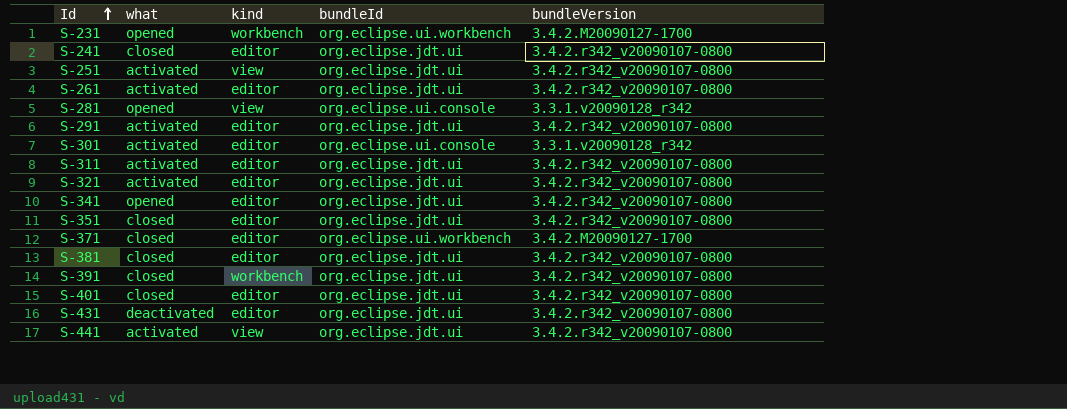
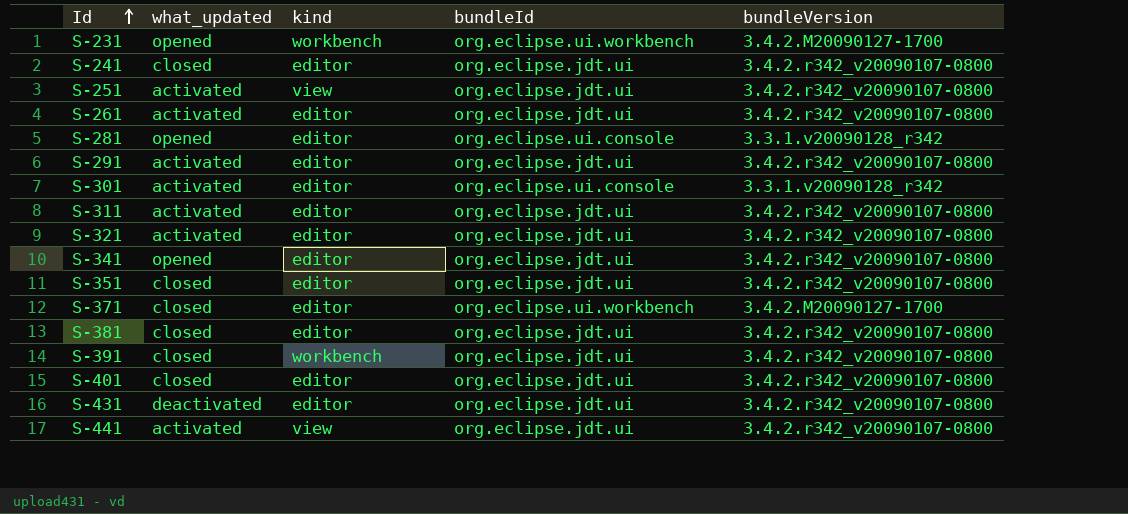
column name: what -> what_updated
S-281 | kind: view -> editor

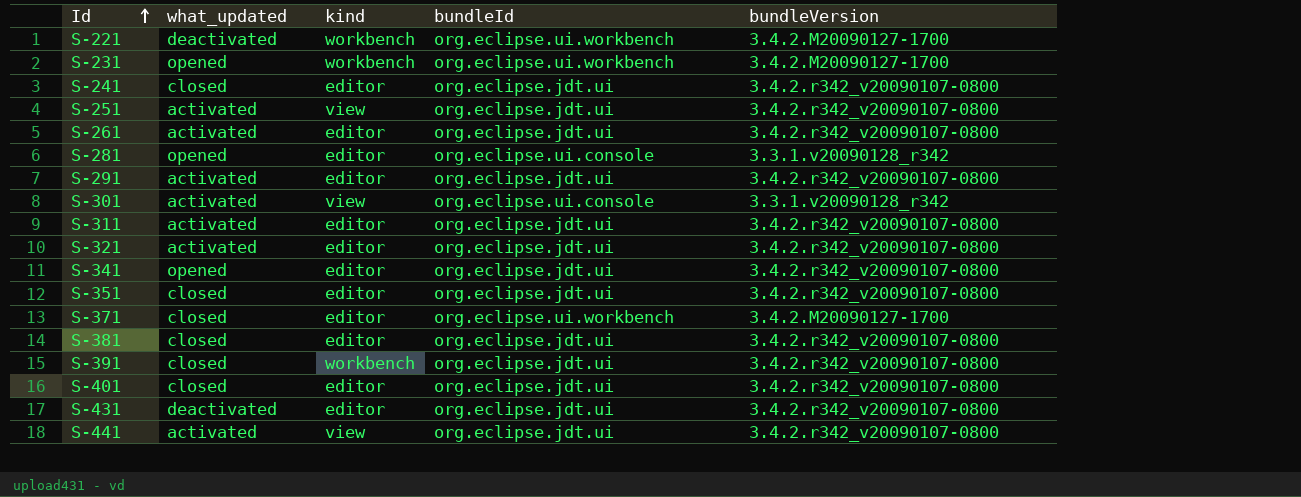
row S-221: none -> deactivated | workbench | org.eclipse.ui.workbench | 3.4.2.M20090127-1700
S-301 | kind: editor -> view

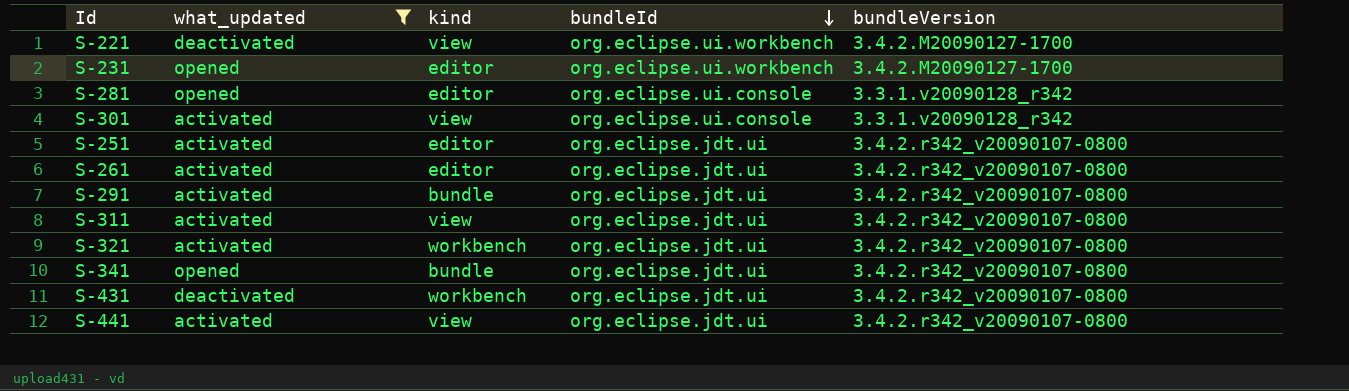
filter: none -> what_updated != closed
row order: Id ascending -> bundleId descending
S-221 | kind: workbench -> view
S-231 | kind: workbench -> editor
S-251 | kind: view -> editor
S-291 | kind: editor -> bundle
S-311 | kind: editor -> view
S-321 | kind: editor -> workbench
S-341 | kind: editor -> bundle
S-431 | kind: editor -> workbench

